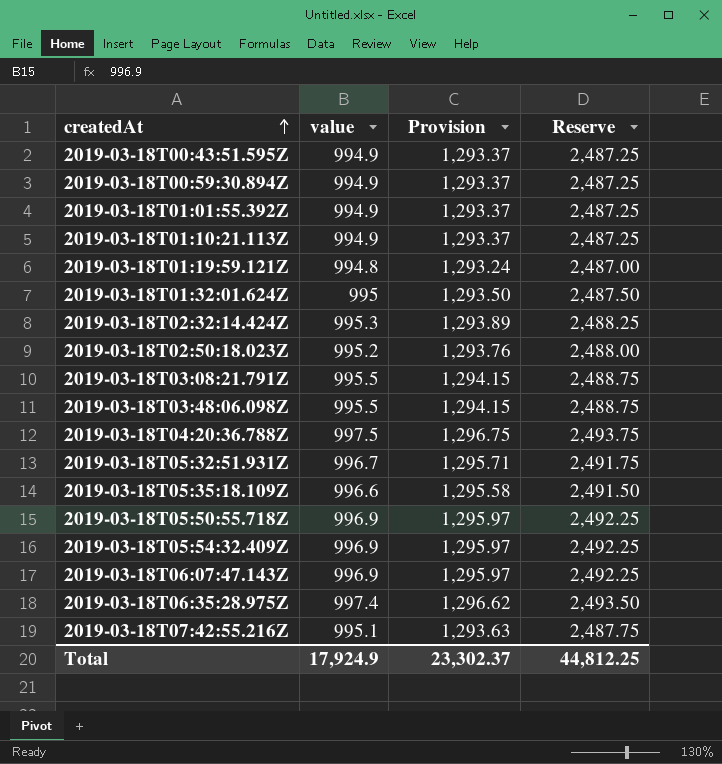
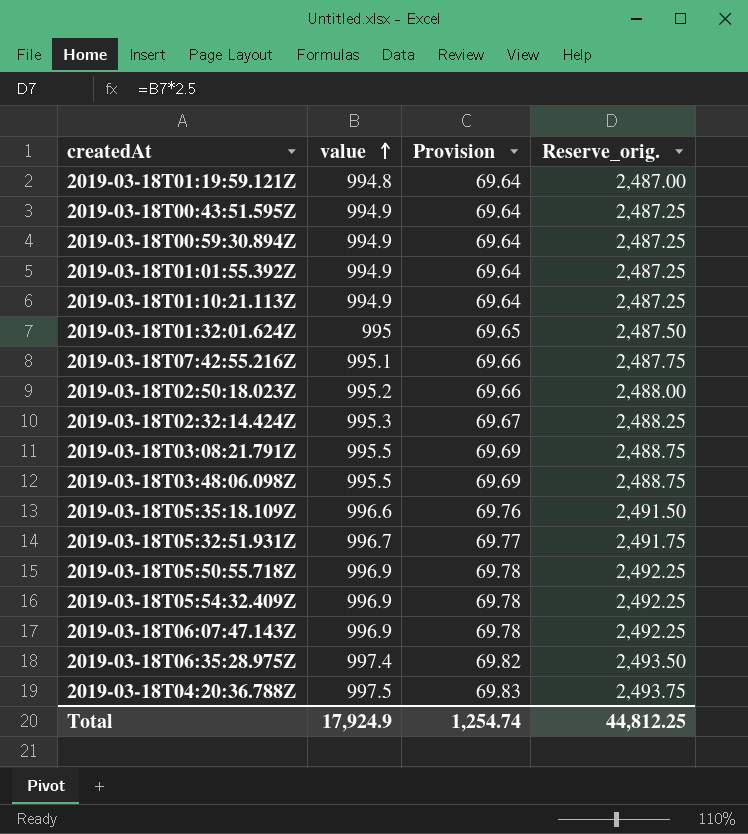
row order: createdAt ascending -> value ascending
column Provision | formula: [value] * 1.3 -> [value] * 0.07
column name: Reserve -> Reserve_orig.
Total | Provision: 23,302.37 -> 1,254.74

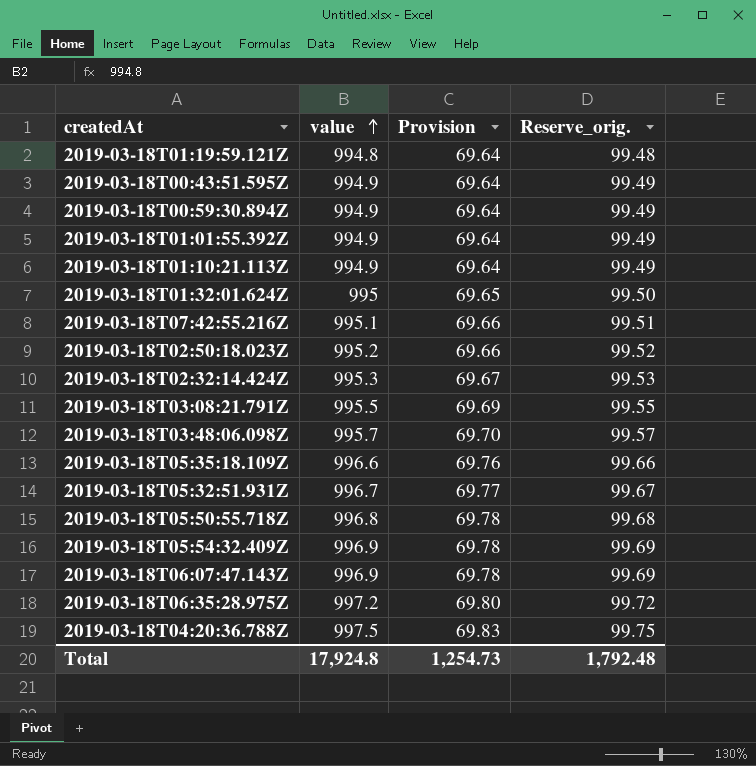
column Reserve_orig. | formula: [value] * 2.5 -> [value] * 0.1
2019-03-18T03:48:06.098Z | value: 995.5 -> 995.7
2019-03-18T03:48:06.098Z | Provision: 69.69 -> 69.70
2019-03-18T05:50:55.718Z | value: 996.9 -> 996.8
2019-03-18T06:35:28.975Z | value: 997.4 -> 997.2
2019-03-18T06:35:28.975Z | Provision: 69.82 -> 69.80
Total | value: 17,924.9 -> 17,924.8
Total | Provision: 1,254.74 -> 1,254.73
Total | Reserve_orig.: 44,812.25 -> 1,792.48

